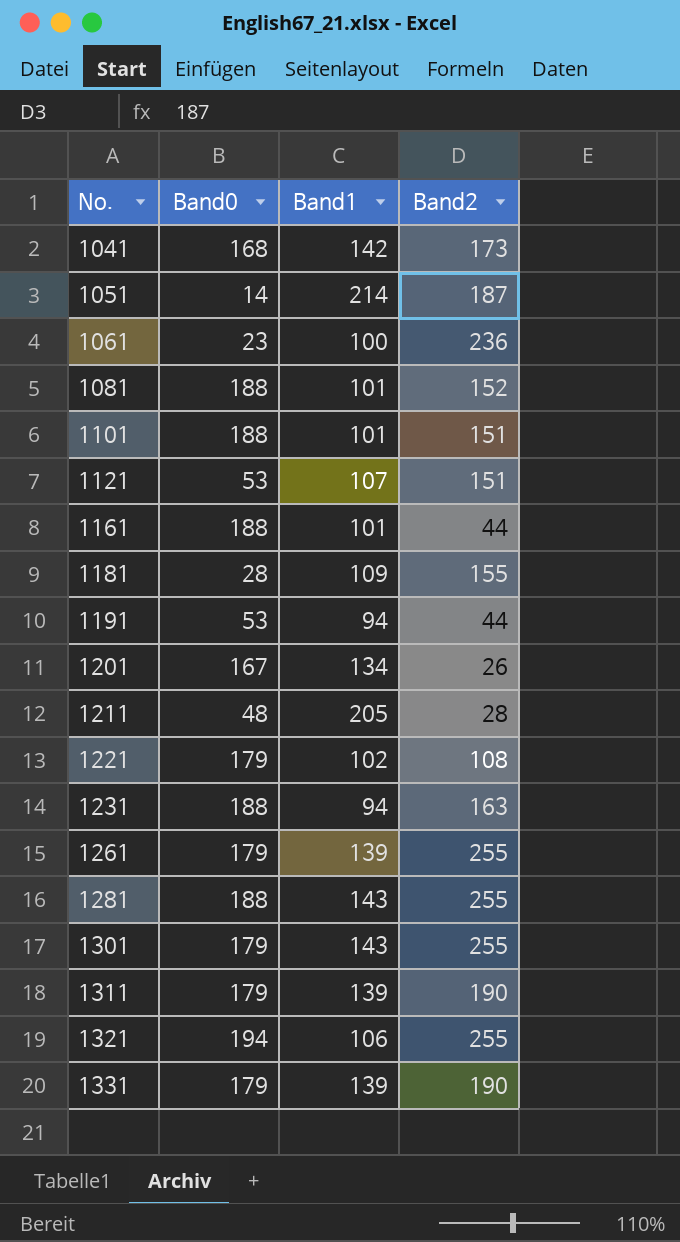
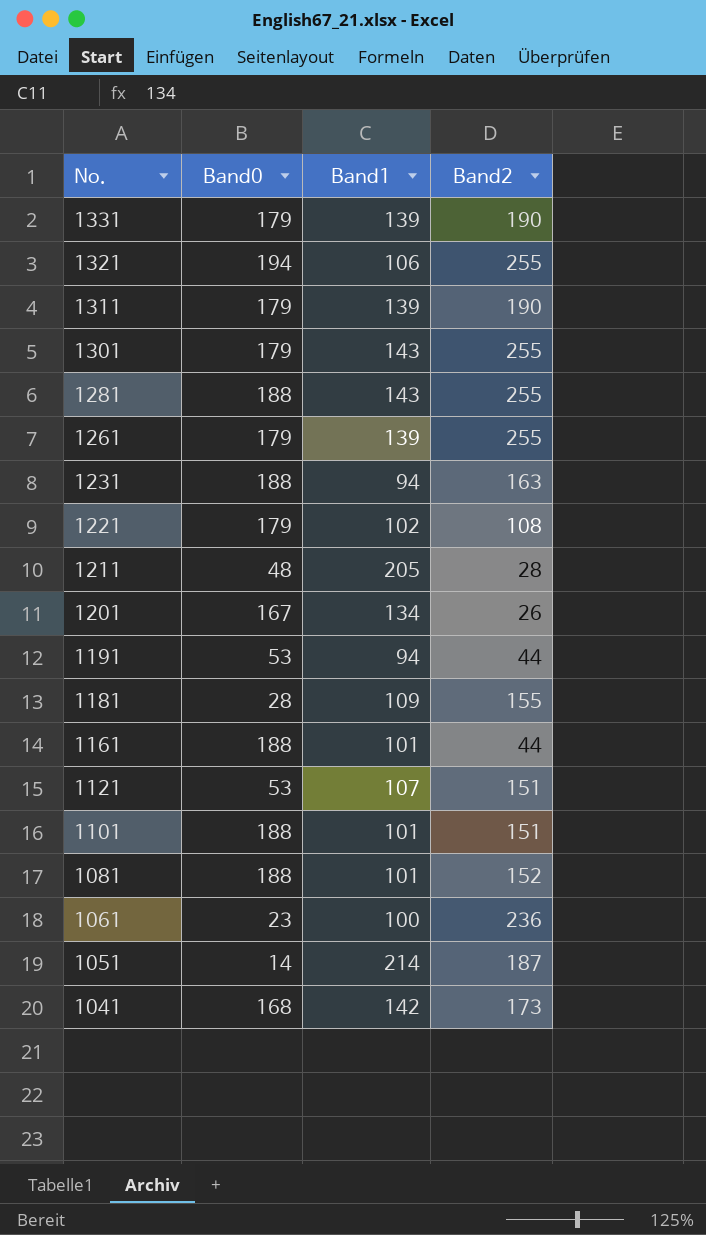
row order: No. ascending -> No. descending

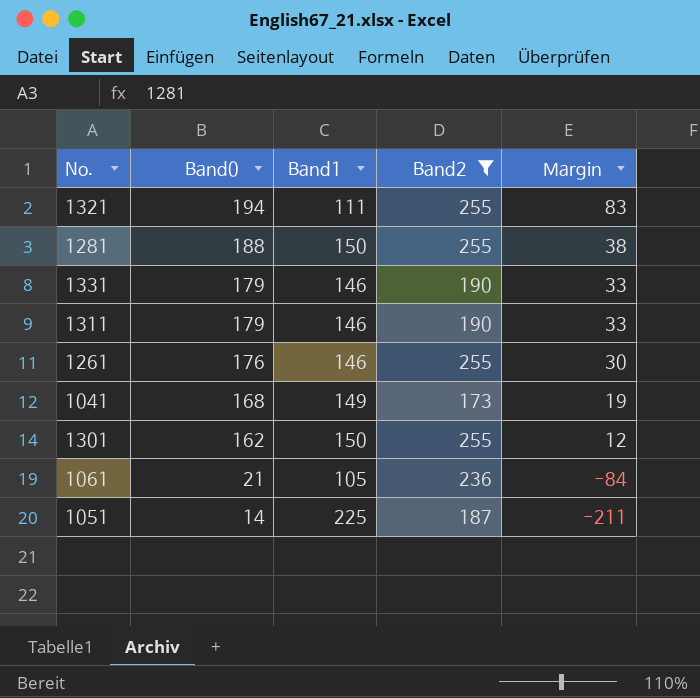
filter: none -> Band2 >= 173
row order: No. descending -> Band0 descending
column Margin | formula: none -> [Band0] - [Band1]
1321 | Band1: 106 -> 111
1281 | Band1: 143 -> 150
1331 | Band1: 139 -> 146
1311 | Band1: 139 -> 146
1261 | Band0: 179 -> 176
1261 | Band1: 139 -> 146
1041 | Band1: 142 -> 149
1301 | Band0: 179 -> 162
1301 | Band1: 143 -> 150
1061 | Band0: 23 -> 21
1061 | Band1: 100 -> 105
1051 | Band1: 214 -> 225

